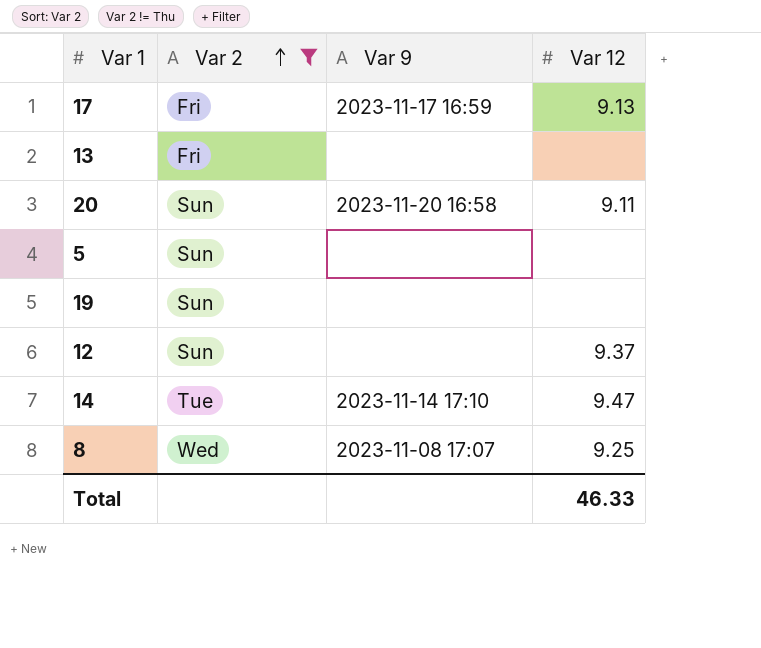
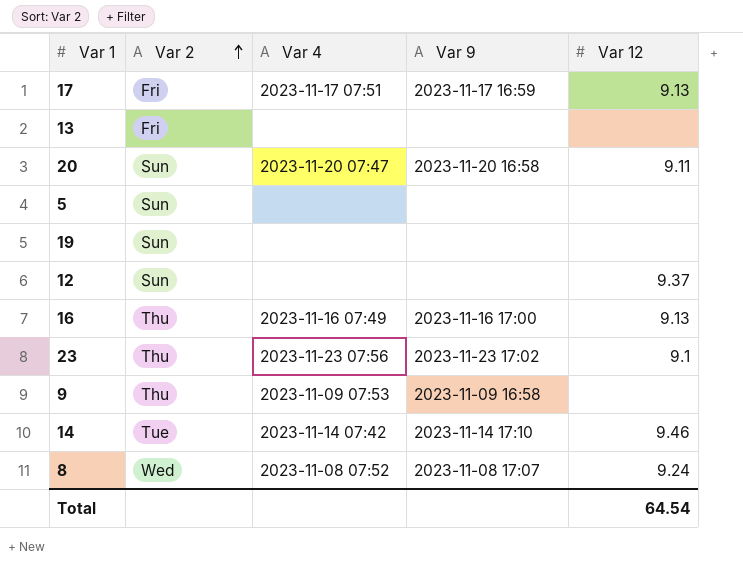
filter: Var 2 != Thu -> none
column Var 4 | position: none -> 3
14 | Var 12: 9.47 -> 9.46
8 | Var 12: 9.25 -> 9.24
Total | Var 12: 46.33 -> 64.54

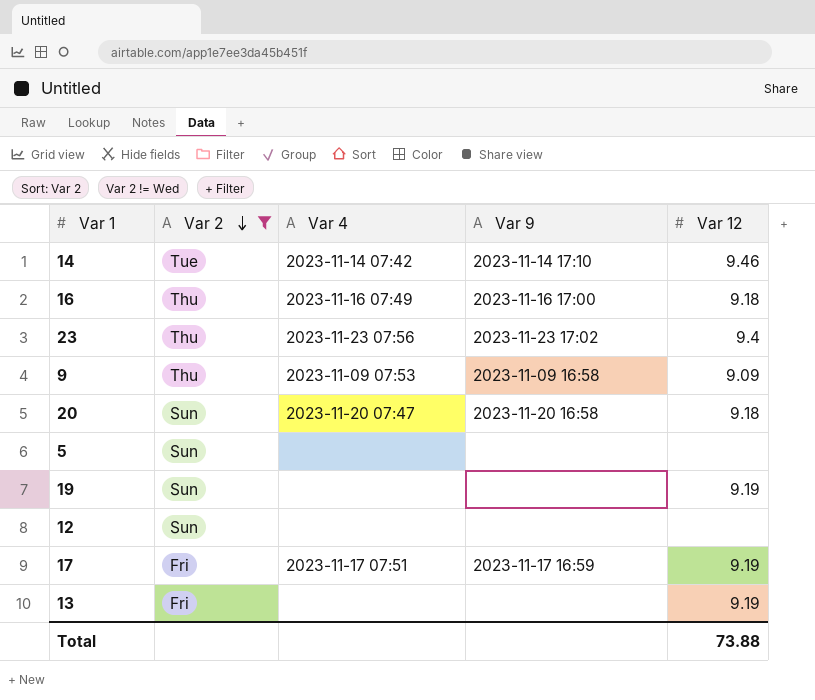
filter: none -> Var 2 != Wed
row order: Var 2 ascending -> Var 2 descending
16 | Var 12: 9.13 -> 9.18
23 | Var 12: 9.1 -> 9.4
9 | Var 12: none -> 9.09
20 | Var 12: 9.11 -> 9.18
19 | Var 12: none -> 9.19
12 | Var 12: 9.37 -> none
17 | Var 12: 9.13 -> 9.19
13 | Var 12: none -> 9.19
Total | Var 12: 64.54 -> 73.88

